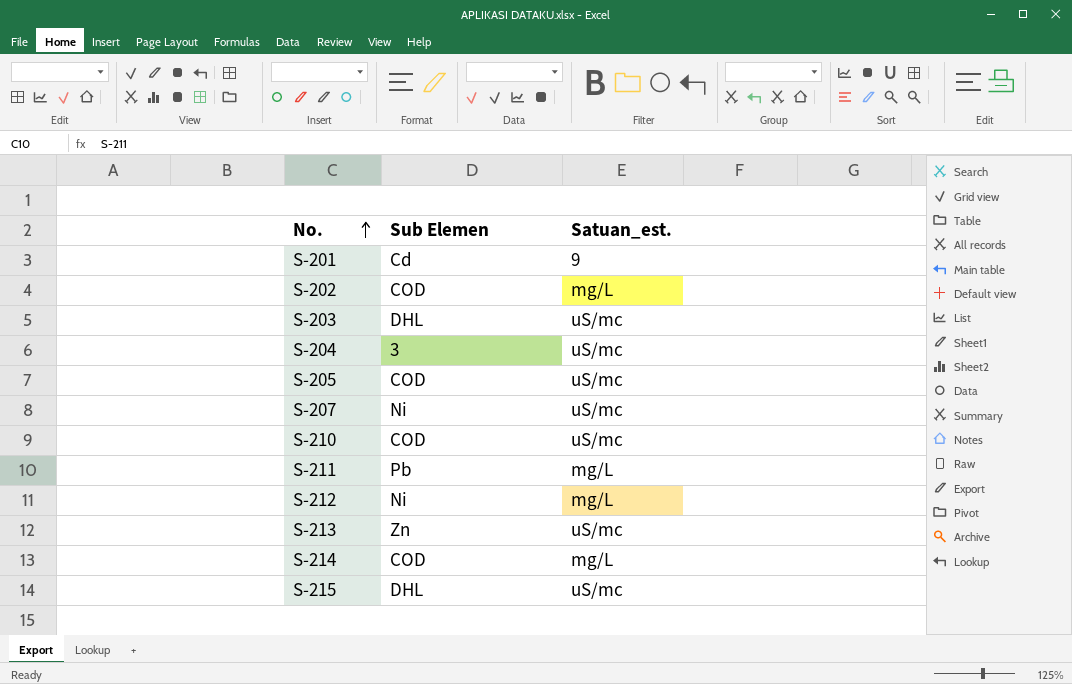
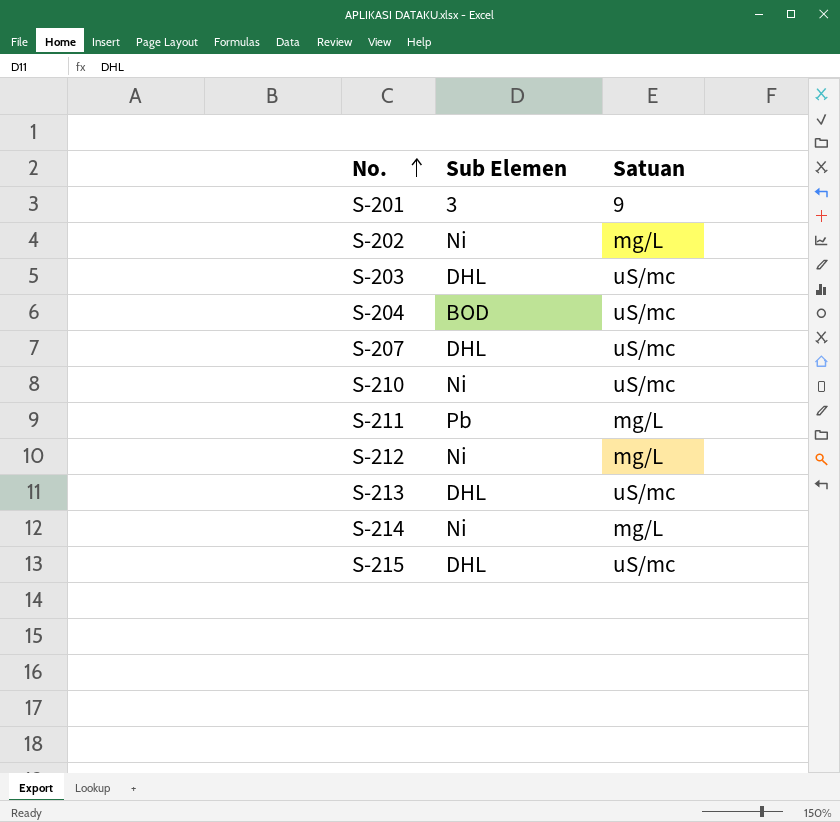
column name: Satuan_est. -> Satuan
row S-205: COD | uS/mc -> none
S-201 | Sub Elemen: Cd -> 3
S-202 | Sub Elemen: COD -> Ni
S-204 | Sub Elemen: 3 -> BOD
S-207 | Sub Elemen: Ni -> DHL
S-210 | Sub Elemen: COD -> Ni
S-213 | Sub Elemen: Zn -> DHL
S-214 | Sub Elemen: COD -> Ni

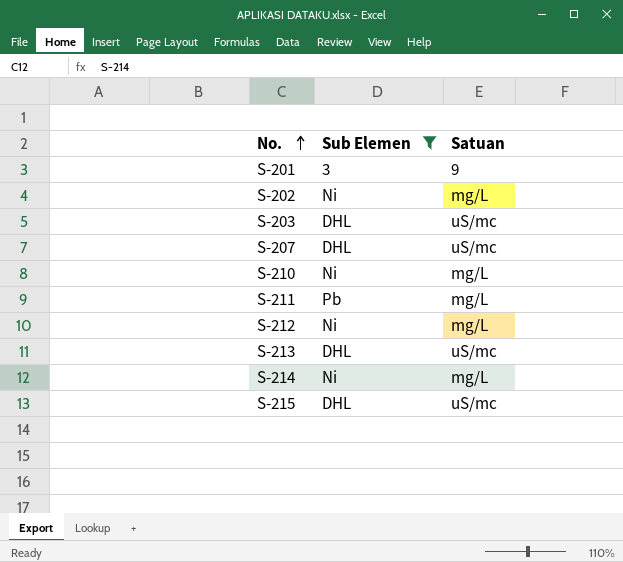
filter: none -> Sub Elemen != BOD
S-210 | Satuan: uS/mc -> mg/L

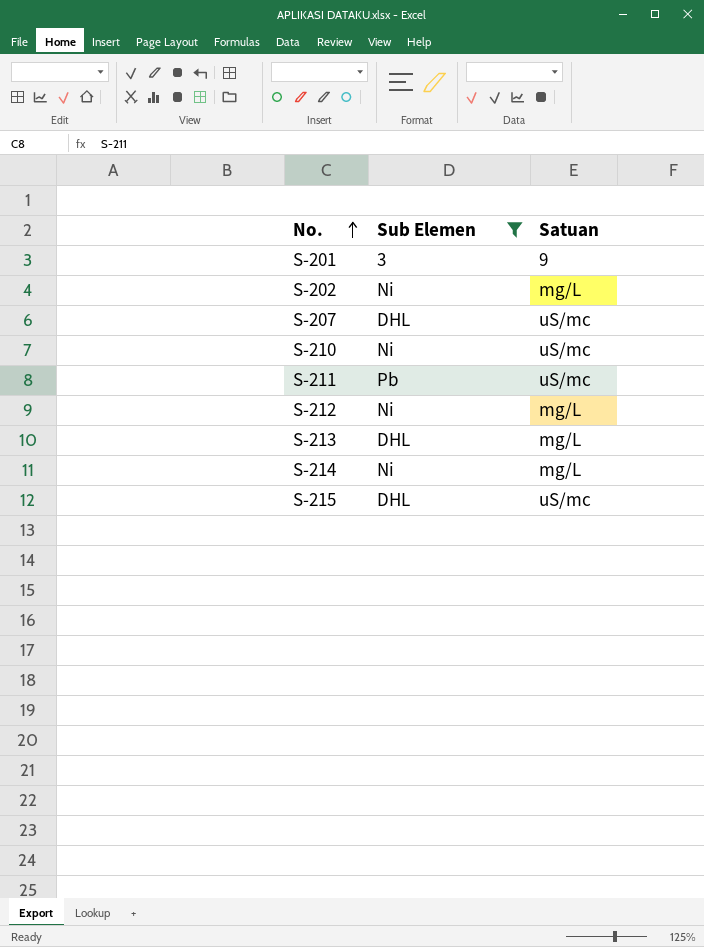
row S-203: DHL | uS/mc -> none
S-210 | Satuan: mg/L -> uS/mc
S-211 | Satuan: mg/L -> uS/mc
S-213 | Satuan: uS/mc -> mg/L

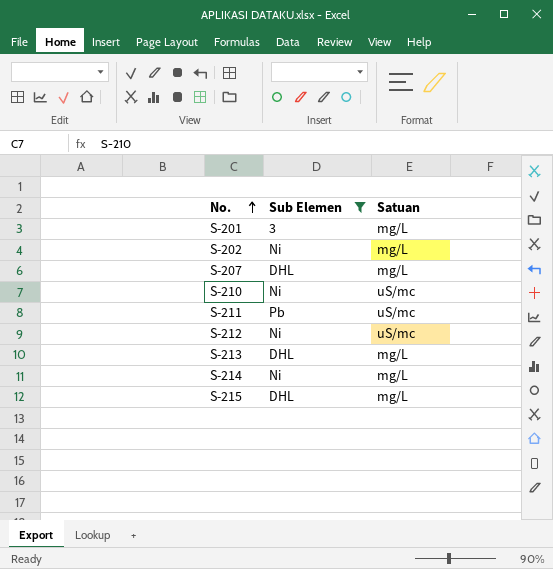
S-201 | Satuan: 9 -> mg/L
S-207 | Satuan: uS/mc -> mg/L
S-212 | Satuan: mg/L -> uS/mc
S-215 | Satuan: uS/mc -> mg/L

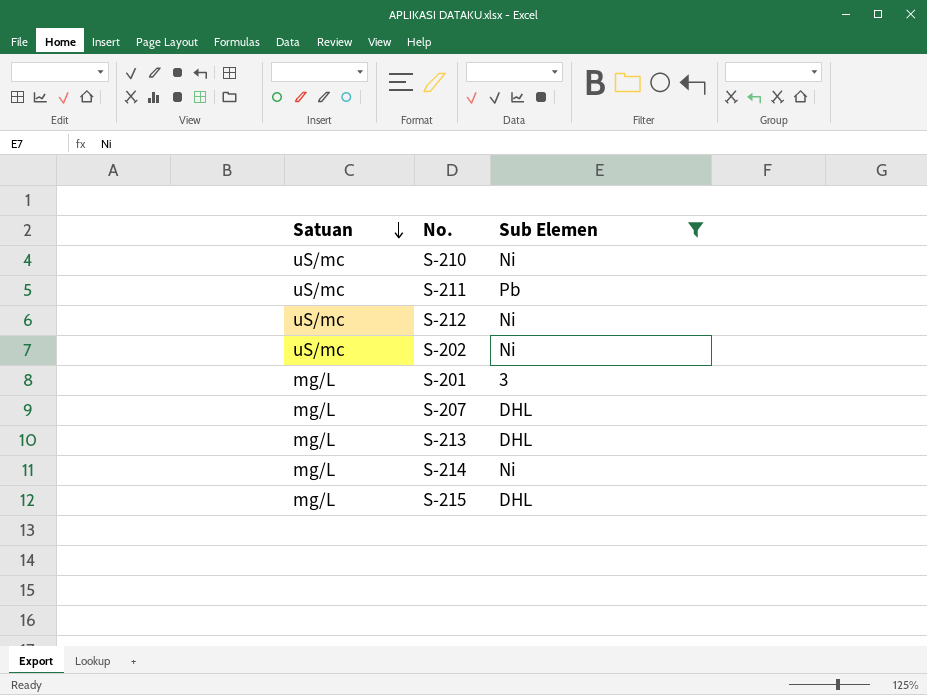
row order: No. ascending -> Satuan descending
column Satuan | position: 3 -> 1
S-202 | Satuan: mg/L -> uS/mc

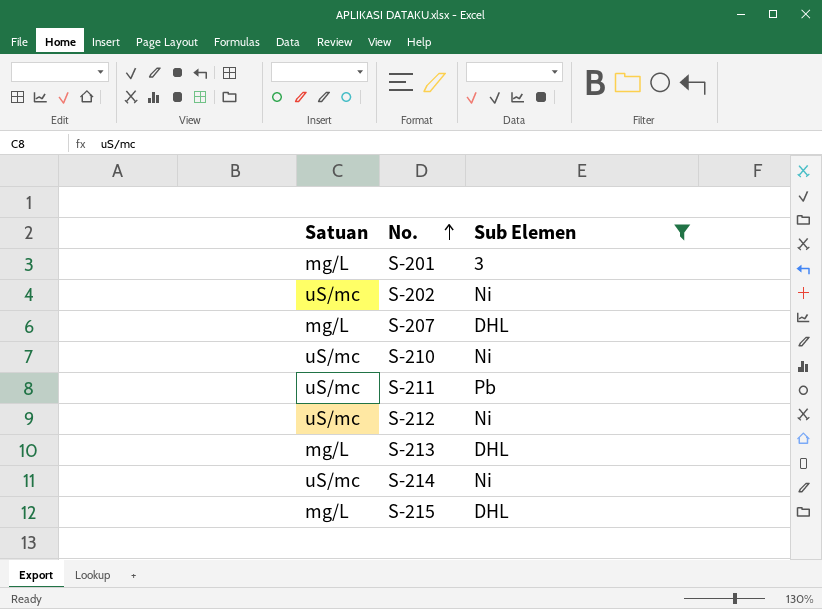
row order: Satuan descending -> No. ascending
S-214 | Satuan: mg/L -> uS/mc

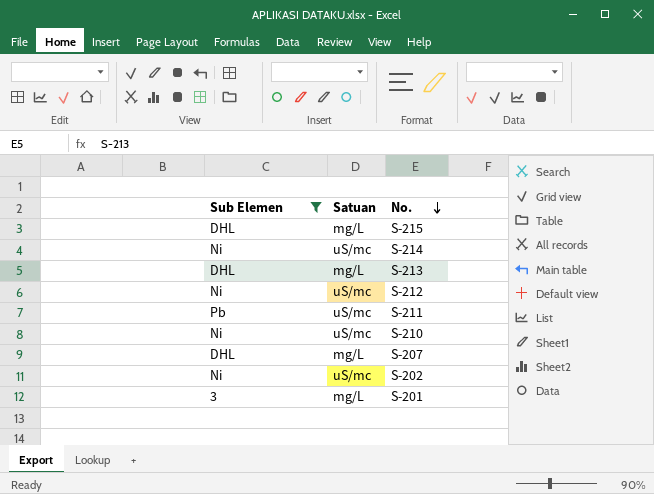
row order: No. ascending -> No. descending
column Sub Elemen | position: 3 -> 1

